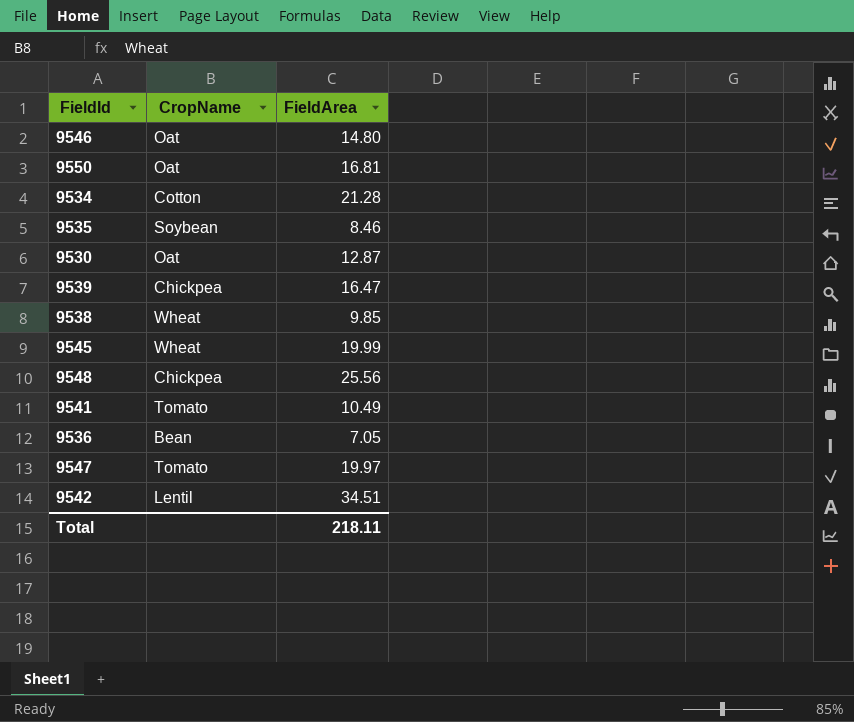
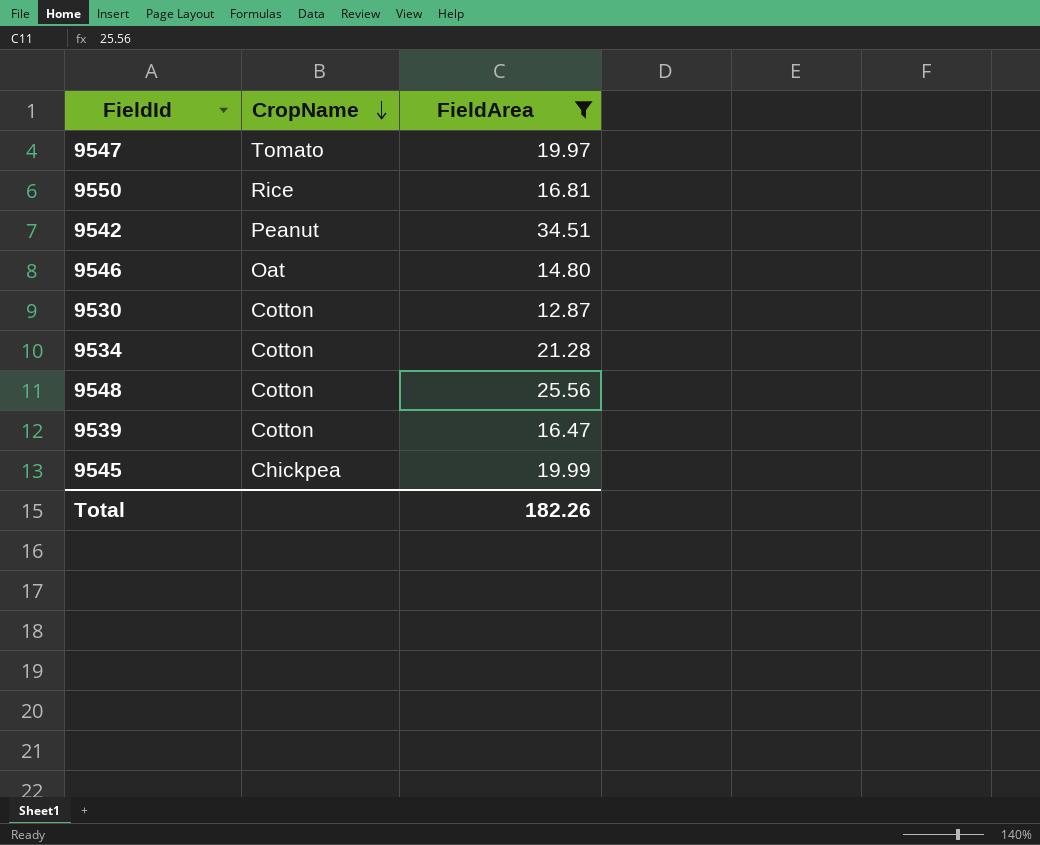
filter: none -> FieldArea >= 12.87
row order: none -> CropName descending
9550 | CropName: Oat -> Rice
9542 | CropName: Lentil -> Peanut
9530 | CropName: Oat -> Cotton
9548 | CropName: Chickpea -> Cotton
9539 | CropName: Chickpea -> Cotton
9545 | CropName: Wheat -> Chickpea
Total | FieldArea: 218.11 -> 182.26

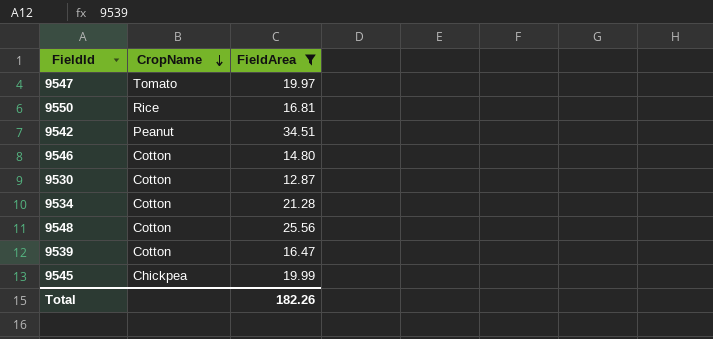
9546 | CropName: Oat -> Cotton

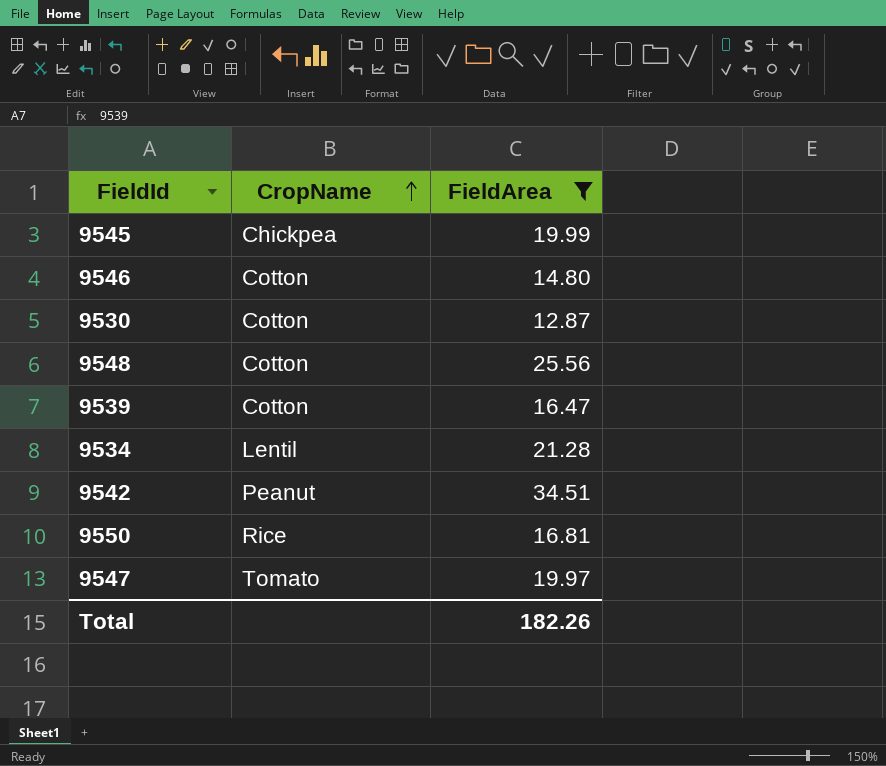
row order: CropName descending -> CropName ascending
9534 | CropName: Cotton -> Lentil

